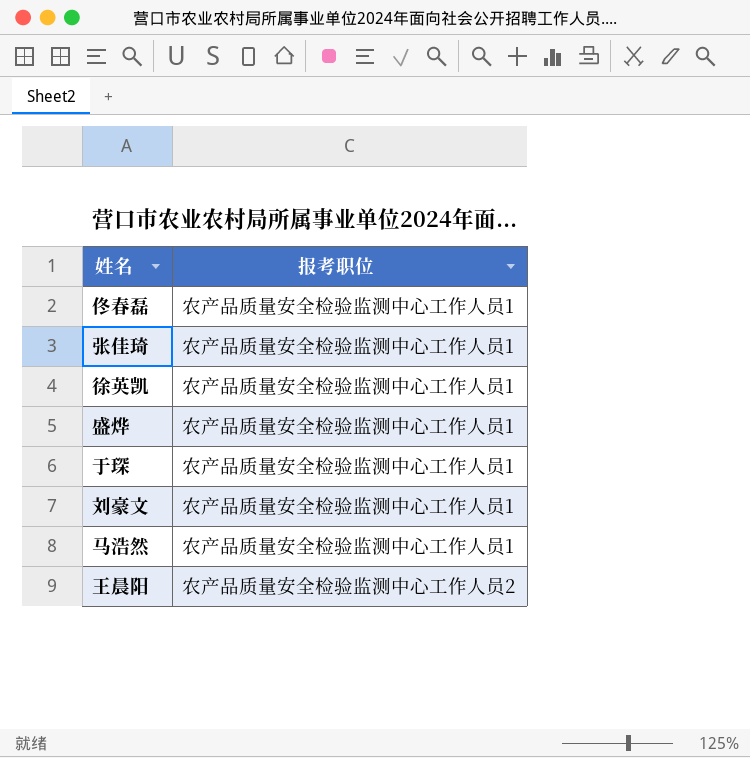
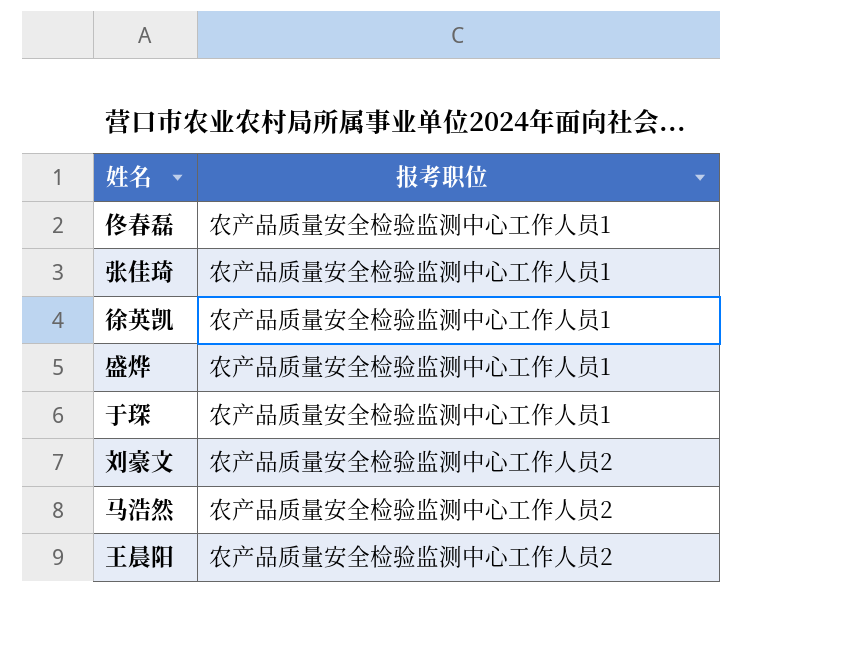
刘豪文 | 报考职位: 农产品质量安全检验监测中心工作人员1 -> 农产品质量安全检验监测中心工作人员2
马浩然 | 报考职位: 农产品质量安全检验监测中心工作人员1 -> 农产品质量安全检验监测中心工作人员2

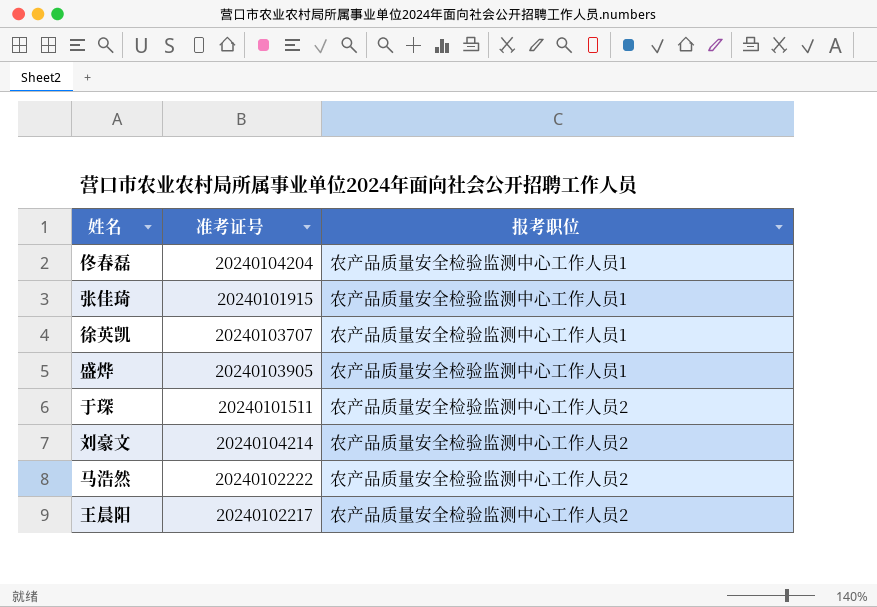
column 准考证号 | position: none -> 2
于琛 | 报考职位: 农产品质量安全检验监测中心工作人员1 -> 农产品质量安全检验监测中心工作人员2

